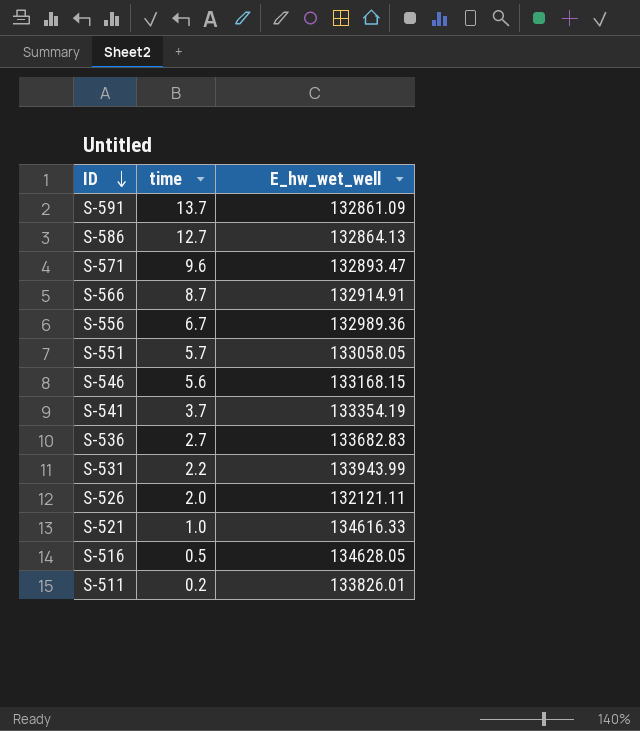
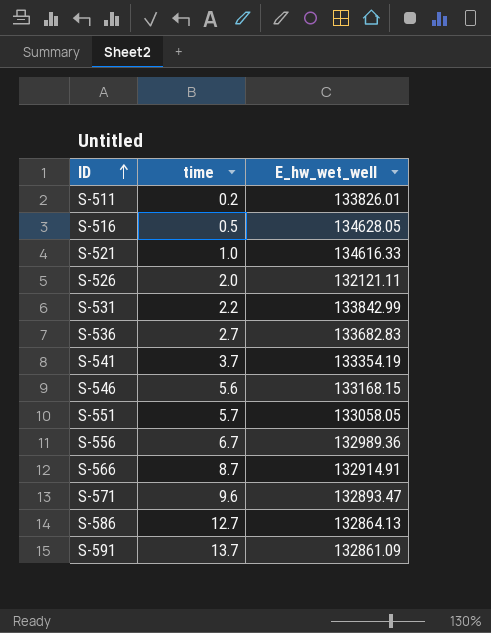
row order: ID descending -> ID ascending
S-531 | E_hw_wet_well: 133943.99 -> 133842.99

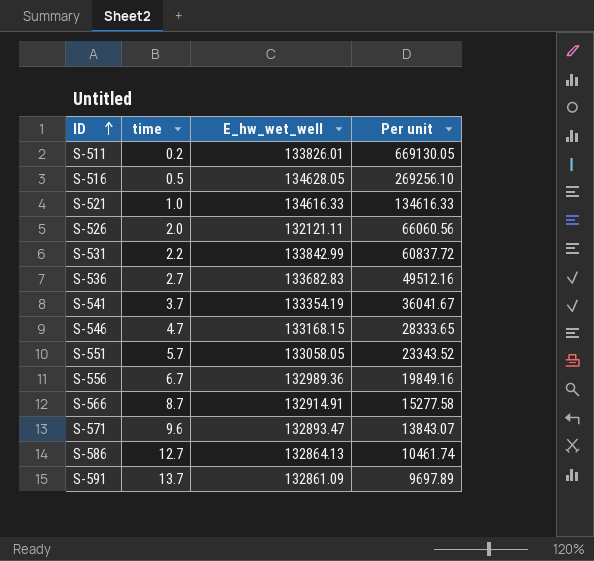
column Per unit | formula: none -> [E_hw_wet_well] / [time]
S-546 | time: 5.6 -> 4.7

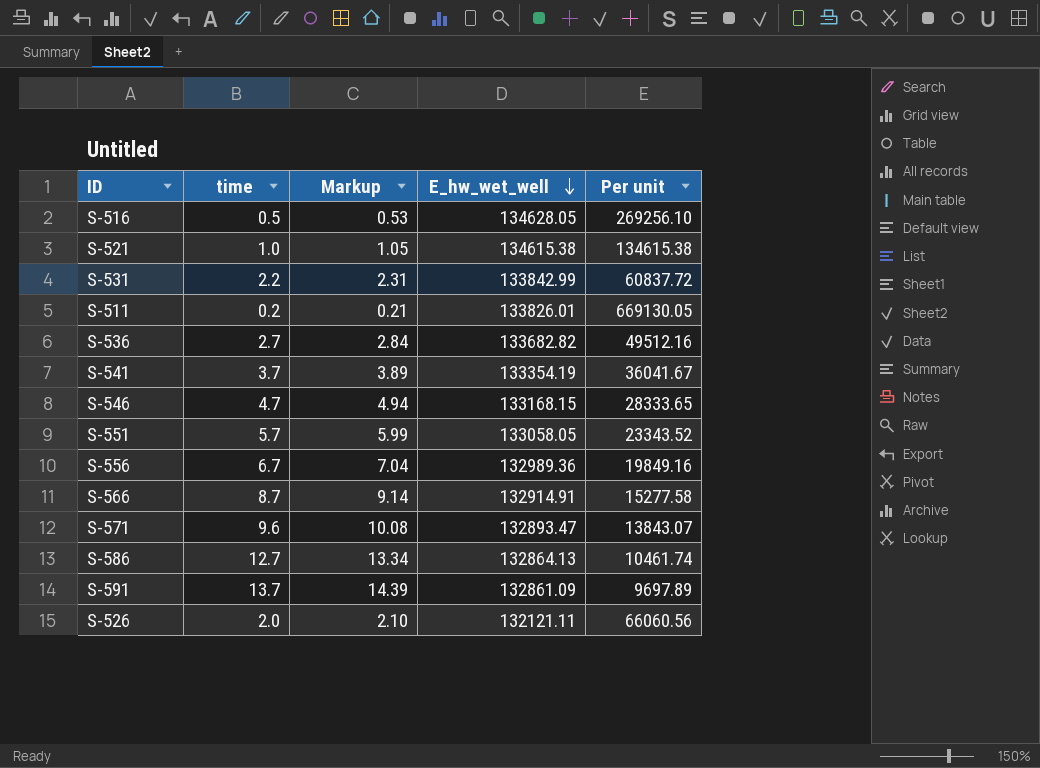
row order: ID ascending -> E_hw_wet_well descending
column Markup | formula: none -> [time] * 1.05
S-521 | E_hw_wet_well: 134616.33 -> 134615.38
S-521 | Per unit: 134616.33 -> 134615.38
S-536 | E_hw_wet_well: 133682.83 -> 133682.82

